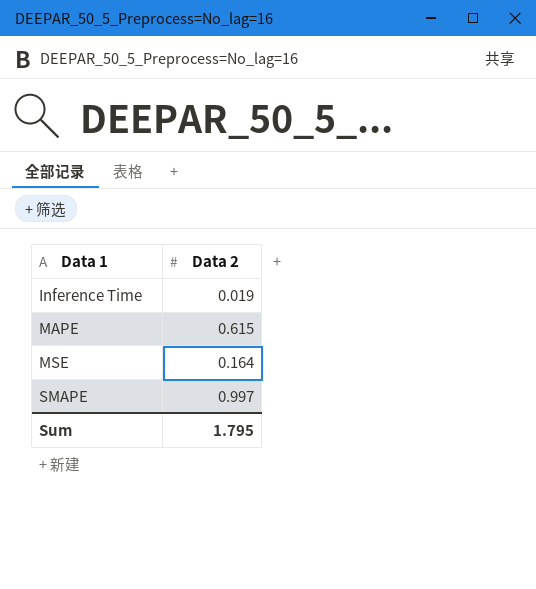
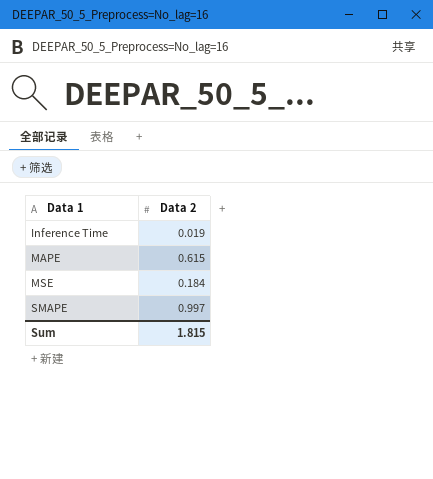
MSE | Data 2: 0.164 -> 0.184
Sum | Data 2: 1.795 -> 1.815

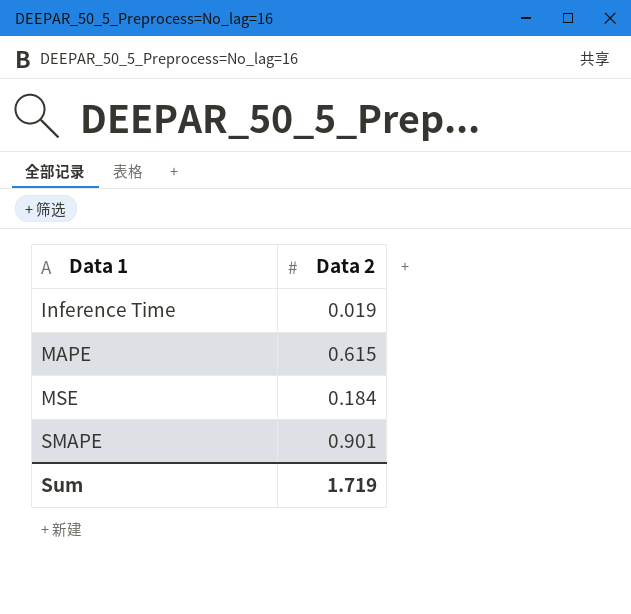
SMAPE | Data 2: 0.997 -> 0.901
Sum | Data 2: 1.815 -> 1.719

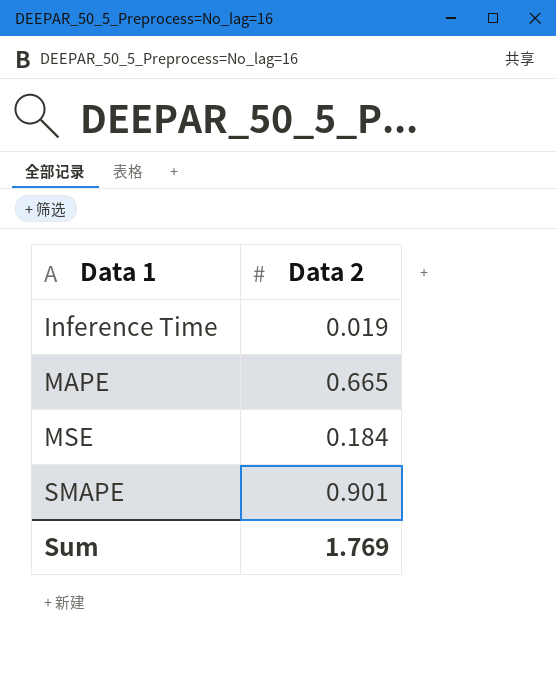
MAPE | Data 2: 0.615 -> 0.665
Sum | Data 2: 1.719 -> 1.769

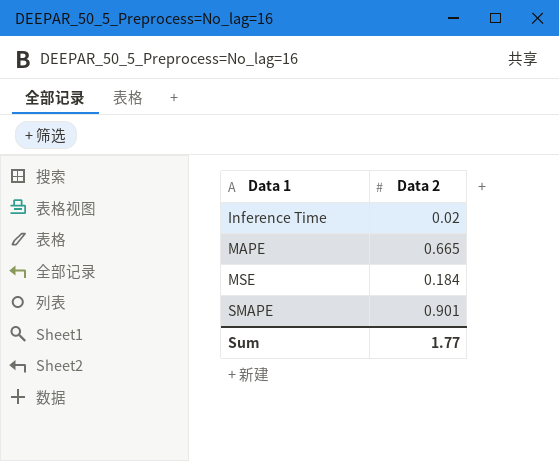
Inference Time | Data 2: 0.019 -> 0.02
Sum | Data 2: 1.769 -> 1.77

